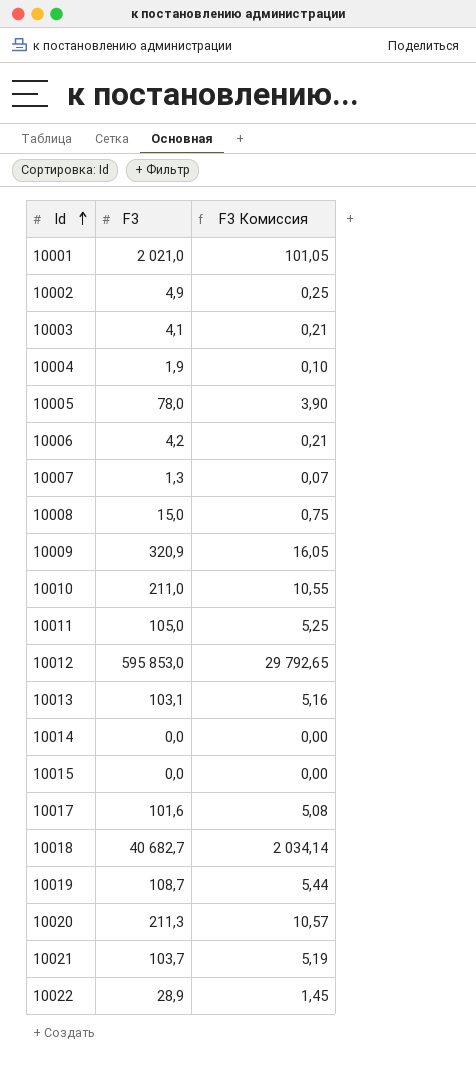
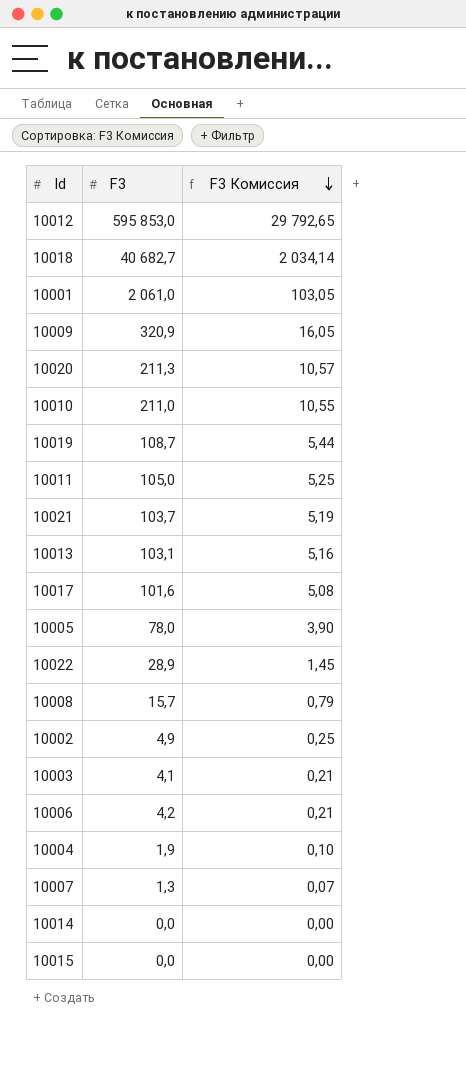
row order: Id ascending -> F3 Комиссия descending
10001 | F3: 2 021,0 -> 2 061,0
10001 | F3 Комиссия: 101,05 -> 103,05
10008 | F3: 15,0 -> 15,7
10008 | F3 Комиссия: 0,75 -> 0,79

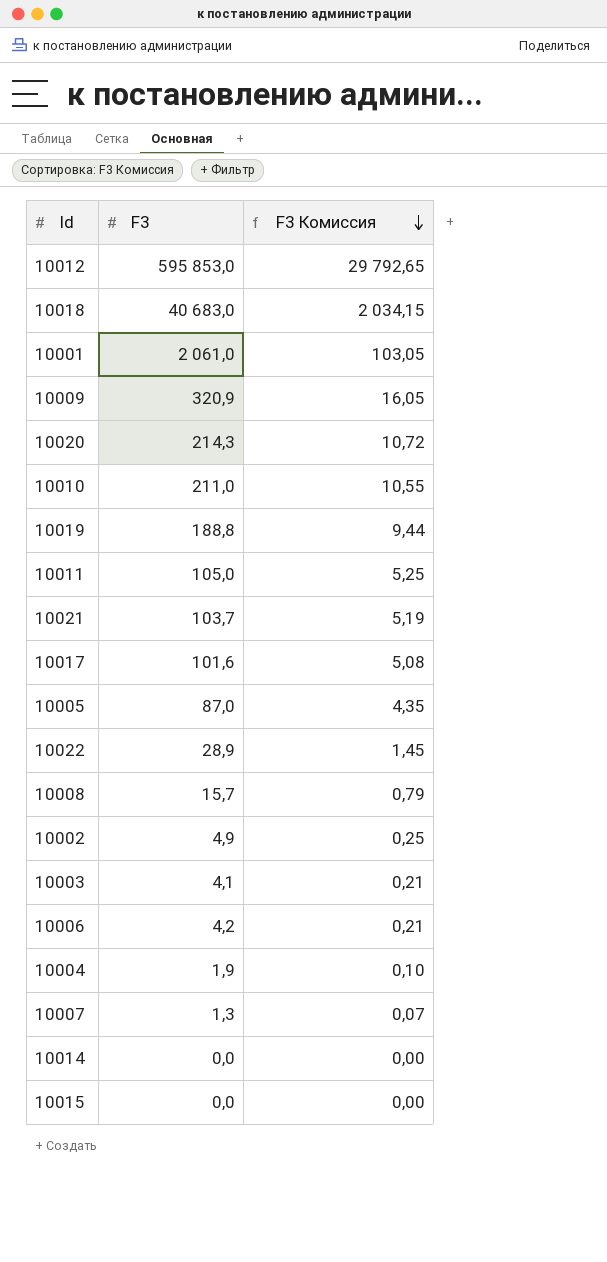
row 10013: 103,1 | 5,16 -> none
10018 | F3: 40 682,7 -> 40 683,0
10018 | F3 Комиссия: 2 034,14 -> 2 034,15
10020 | F3: 211,3 -> 214,3
10020 | F3 Комиссия: 10,57 -> 10,72
10019 | F3: 108,7 -> 188,8
10019 | F3 Комиссия: 5,44 -> 9,44
10005 | F3: 78,0 -> 87,0
10005 | F3 Комиссия: 3,90 -> 4,35

